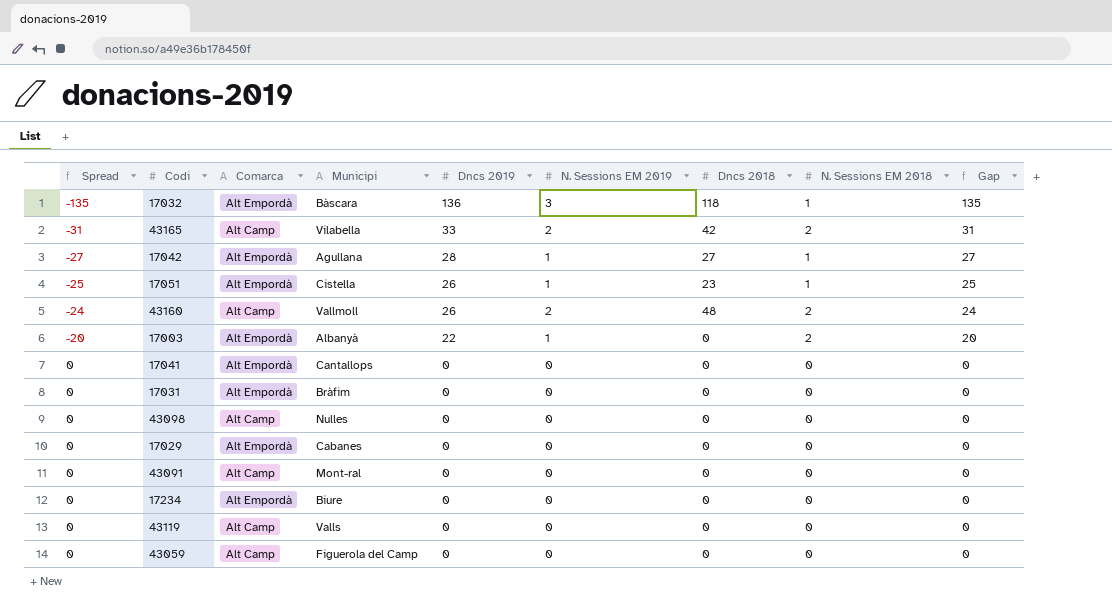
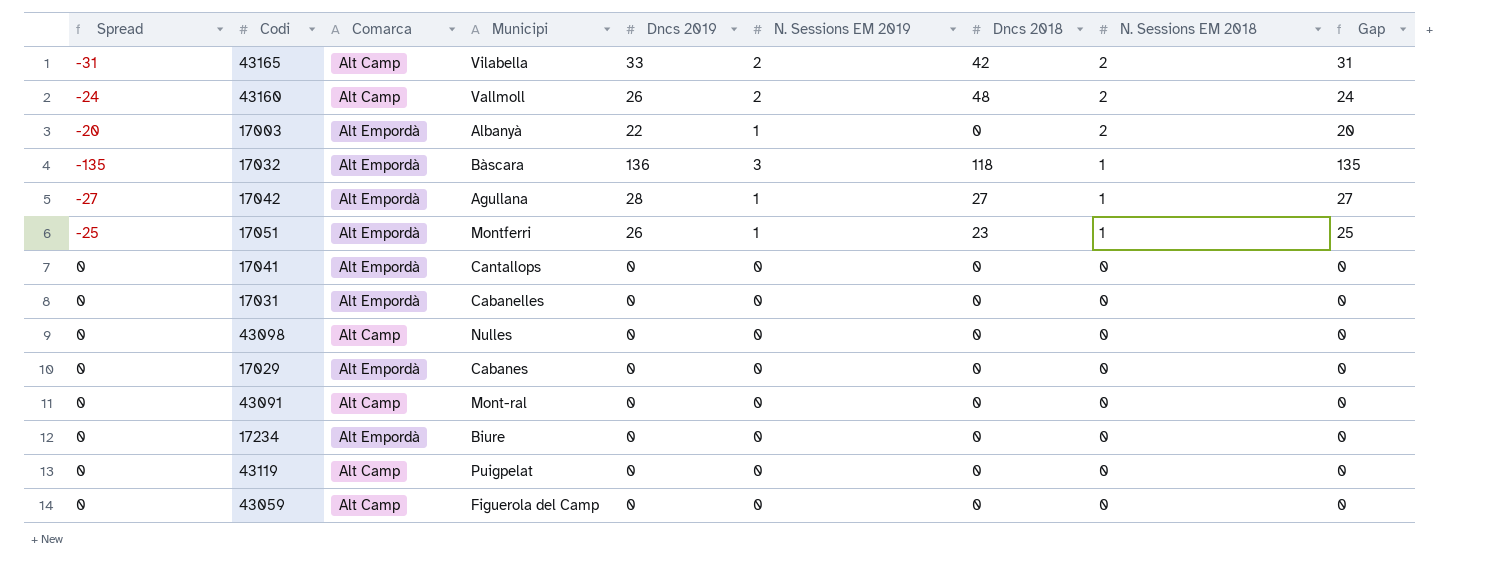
row order: Spread ascending -> N. Sessions EM 2018 descending
17051 | Municipi: Cistella -> Montferri
17031 | Municipi: Bràfim -> Cabanelles
43119 | Municipi: Valls -> Puigpelat

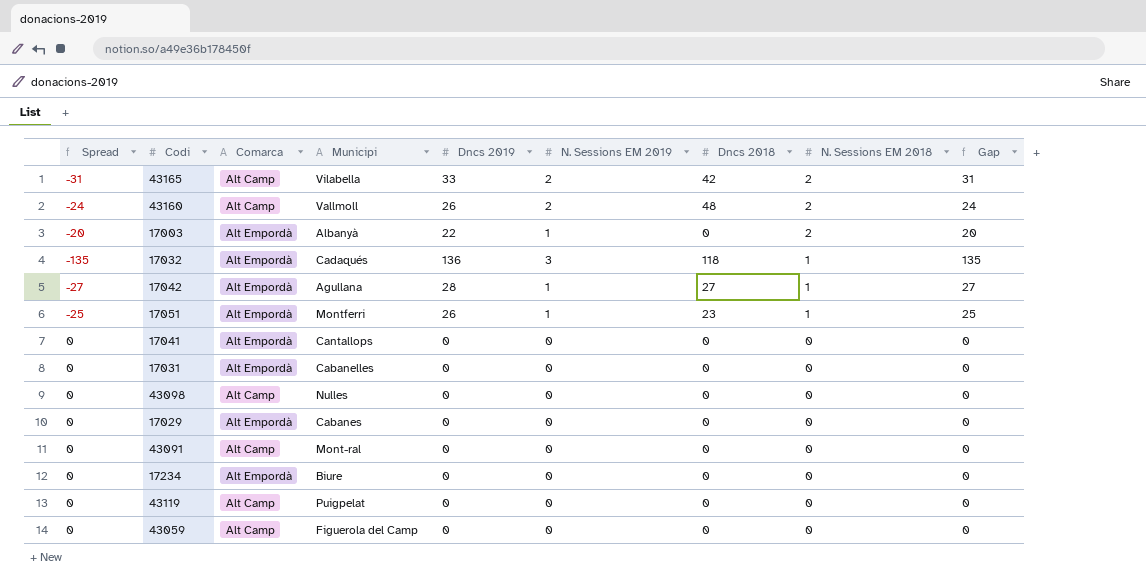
17032 | Municipi: Bàscara -> Cadaqués

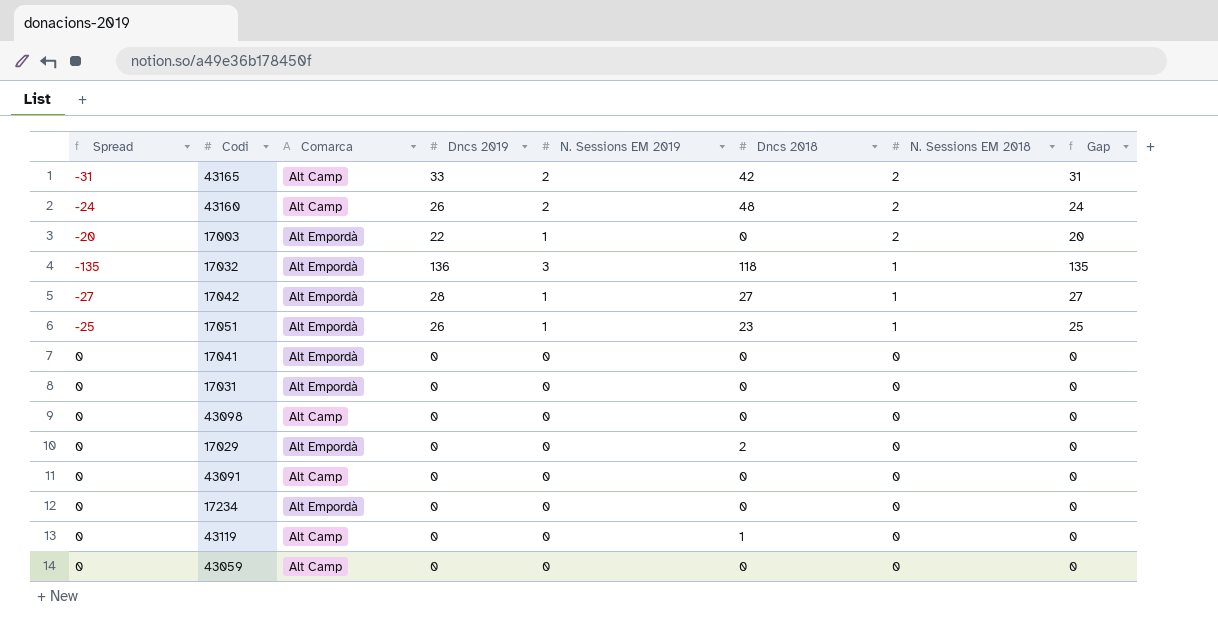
column Municipi | position: 4 -> none
17029 | Dncs 2018: 0 -> 2
43119 | Dncs 2018: 0 -> 1

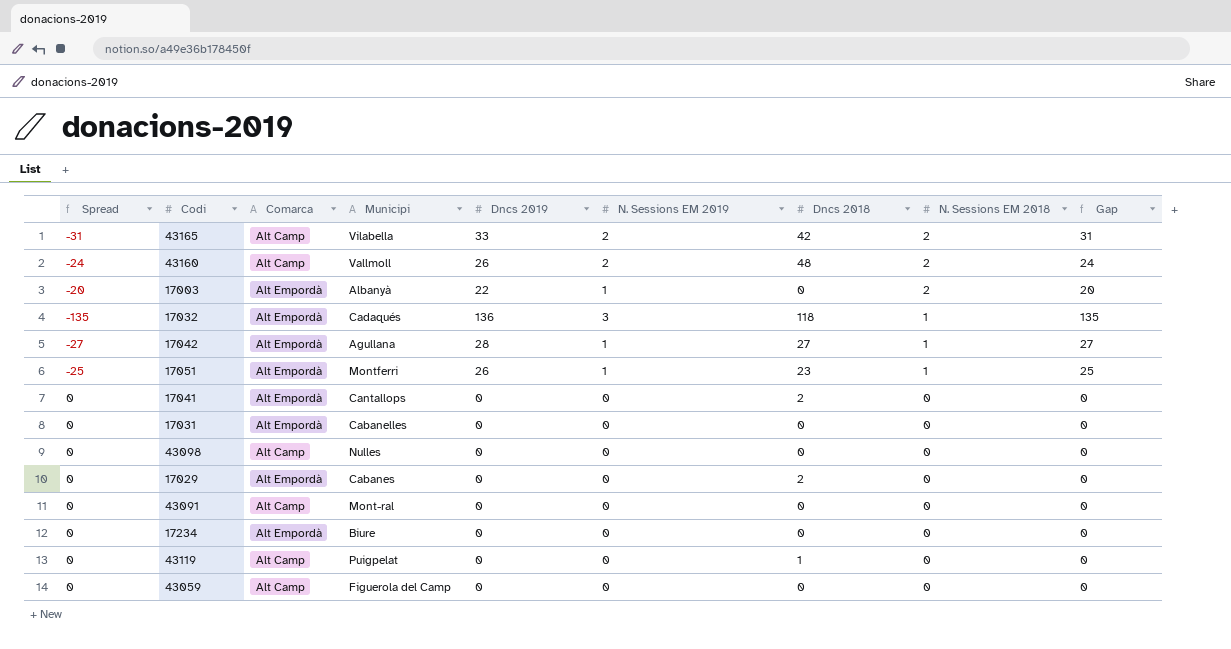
column Municipi | position: none -> 4
17041 | Dncs 2018: 0 -> 2

